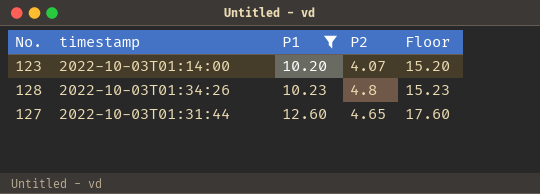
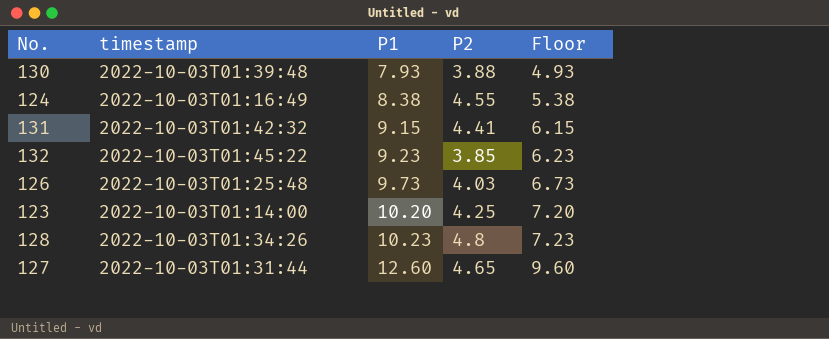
filter: P1 >= 10.20 -> none
column Floor | formula: [P1] + 5 -> [P1] - 3
123 | P2: 4.07 -> 4.25

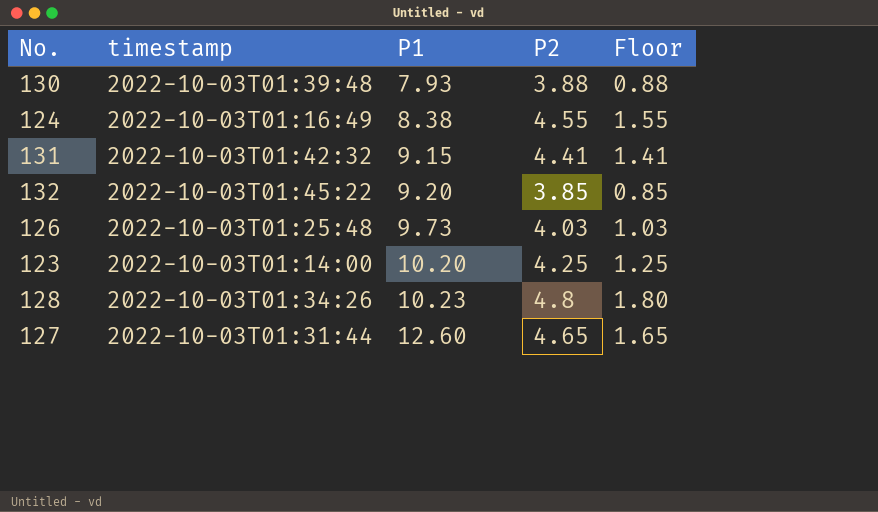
column Floor | formula: [P1] - 3 -> [P2] - 3
132 | P1: 9.23 -> 9.20

